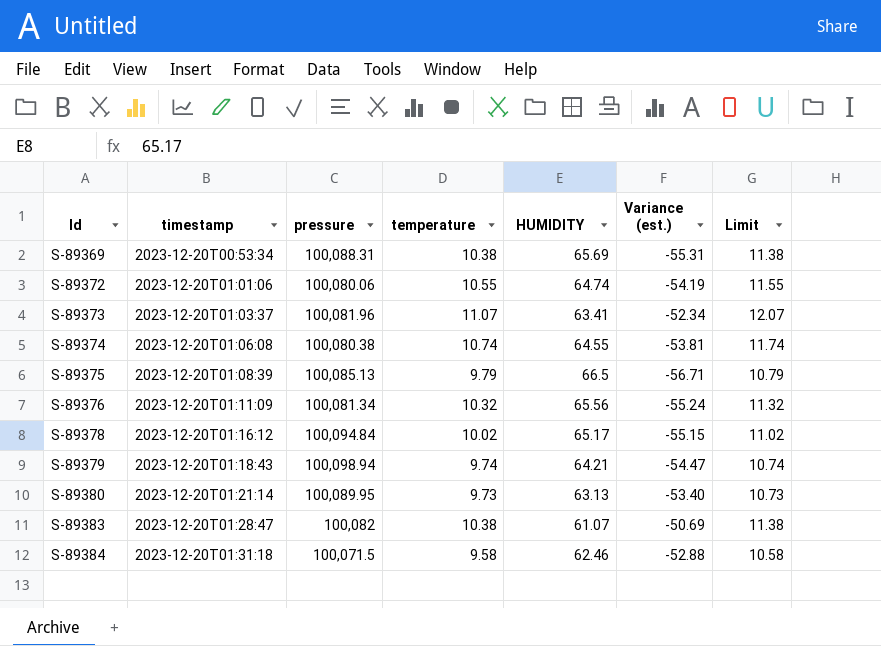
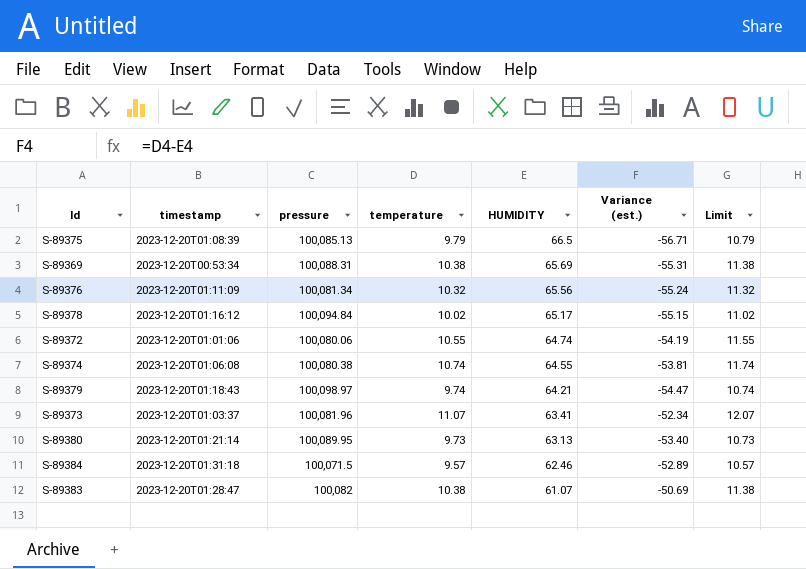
row order: Id ascending -> HUMIDITY descending
S-89379 | pressure: 100,098.94 -> 100,098.97
S-89384 | temperature: 9.58 -> 9.57
S-89384 | Variance (est.): -52.88 -> -52.89
S-89384 | Limit: 10.58 -> 10.57

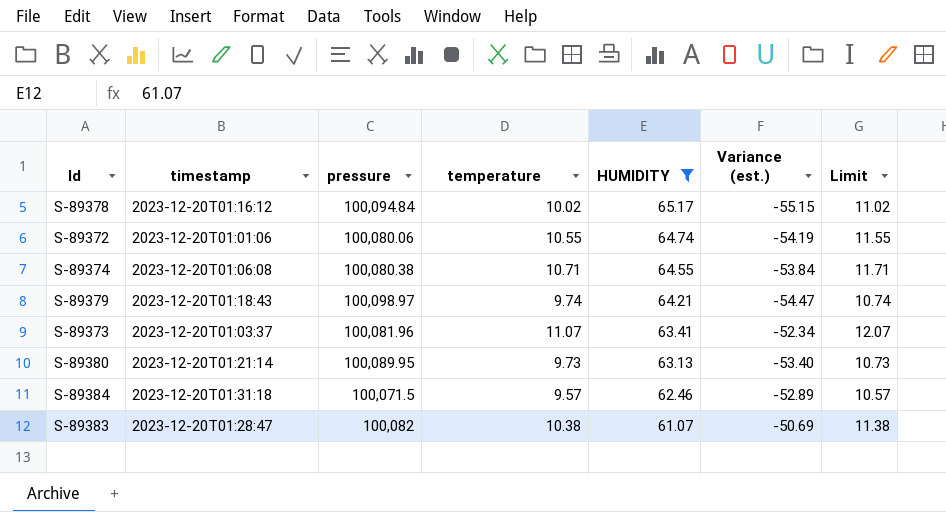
filter: none -> HUMIDITY <= 65.17
S-89374 | temperature: 10.74 -> 10.71
S-89374 | Variance (est.): -53.81 -> -53.84
S-89374 | Limit: 11.74 -> 11.71

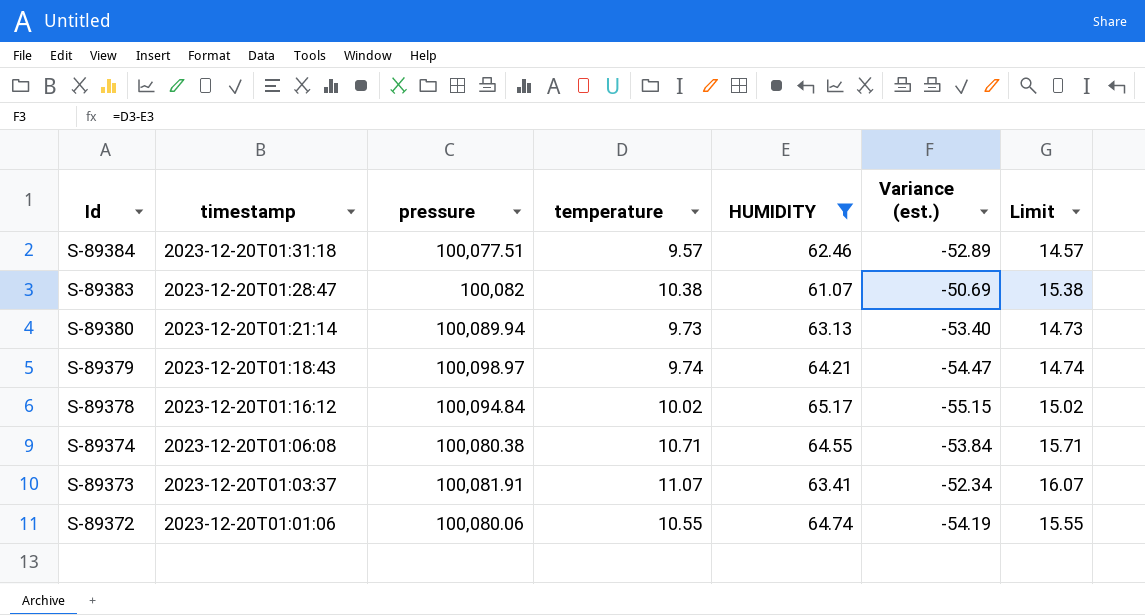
row order: HUMIDITY descending -> Id descending
column Limit | formula: [temperature] + 1 -> [temperature] + 5
S-89384 | pressure: 100,071.5 -> 100,077.51
S-89380 | pressure: 100,089.95 -> 100,089.94
S-89373 | pressure: 100,081.96 -> 100,081.91

